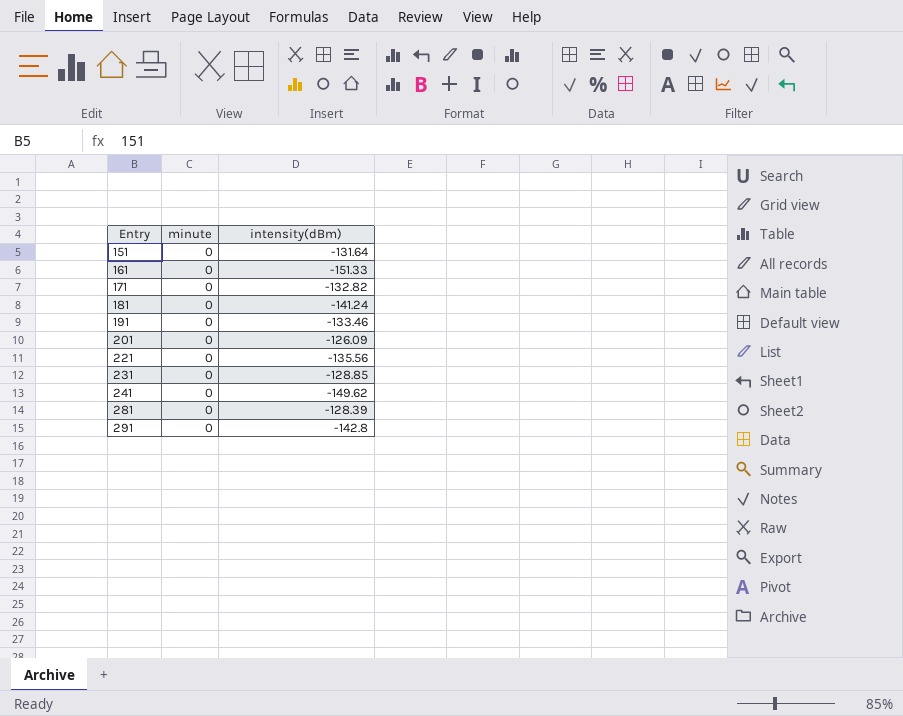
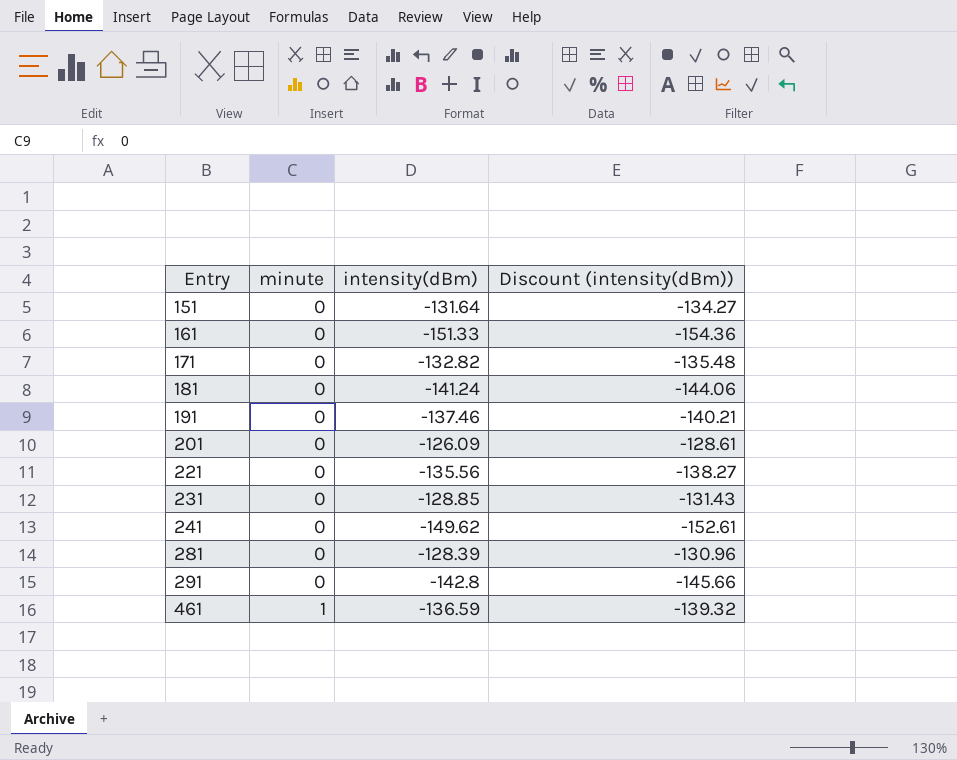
column Discount (intensity(dBm)) | formula: none -> [intensity(dBm)] * 1.02
191 | intensity(dBm): -133.46 -> -137.46
row 461: none -> 1 | -136.59 | -139.32

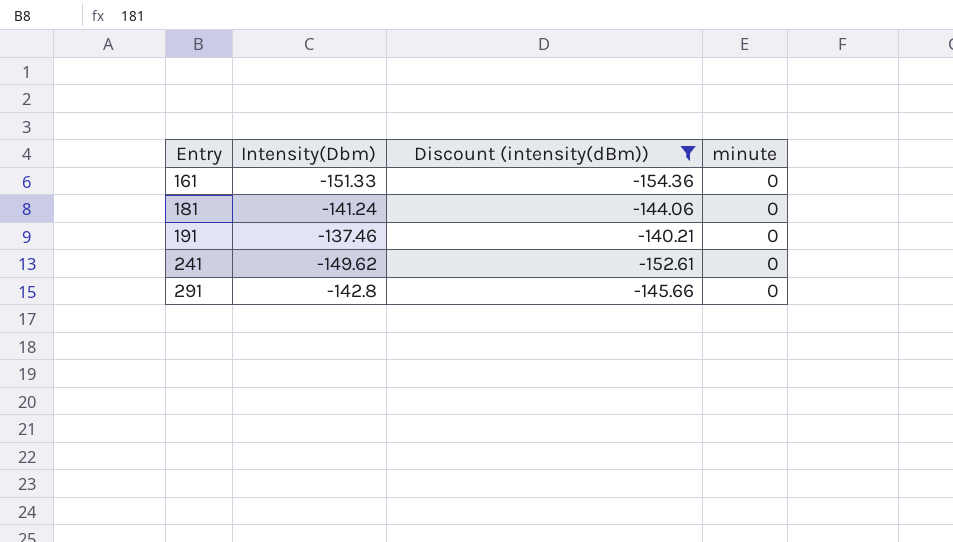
filter: none -> Discount (intensity(dBm)) <= -140.21
column name: intensity(dBm) -> Intensity(Dbm)
column minute | position: 2 -> 4

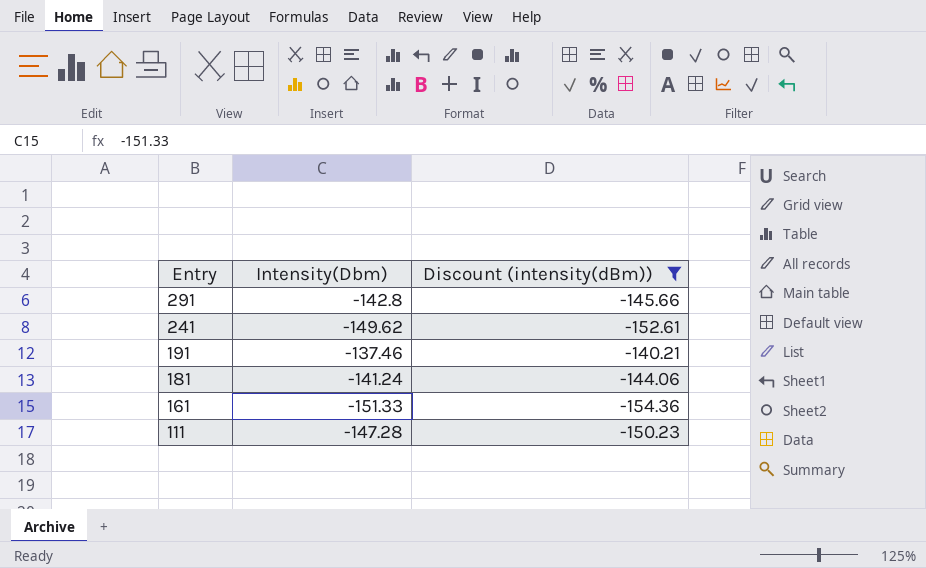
row order: Entry ascending -> Entry descending
column minute | position: 4 -> none
row 111: none -> -147.28 | -150.23

